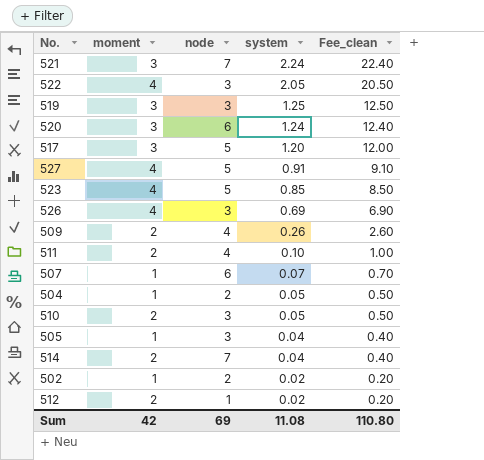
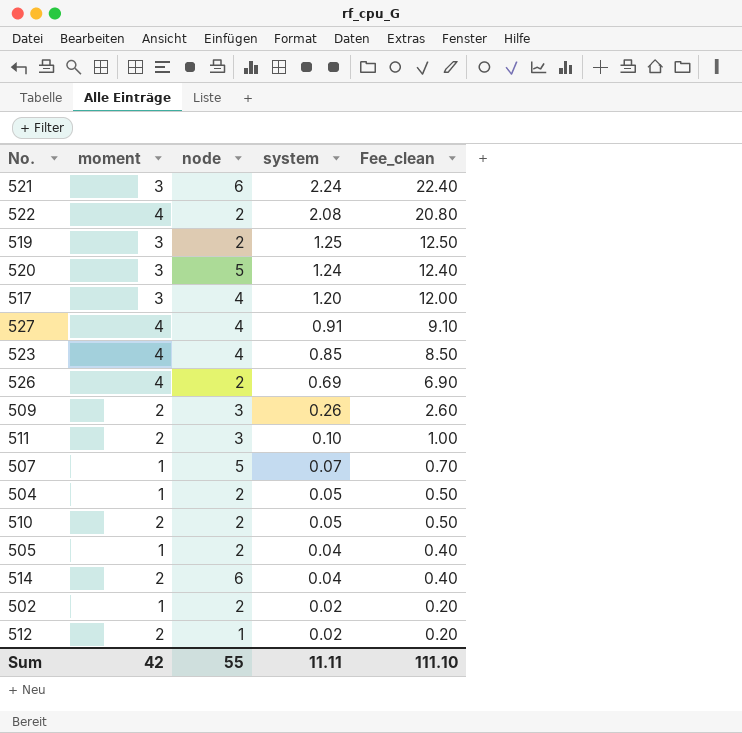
521 | node: 7 -> 6
522 | node: 3 -> 2
522 | system: 2.05 -> 2.08
522 | Fee_clean: 20.50 -> 20.80
519 | node: 3 -> 2
520 | node: 6 -> 5
517 | node: 5 -> 4
527 | node: 5 -> 4
523 | node: 5 -> 4
526 | node: 3 -> 2
509 | node: 4 -> 3
511 | node: 4 -> 3
507 | node: 6 -> 5
510 | node: 3 -> 2
505 | node: 3 -> 2
514 | node: 7 -> 6
Sum | node: 69 -> 55
Sum | system: 11.08 -> 11.11
Sum | Fee_clean: 110.80 -> 111.10

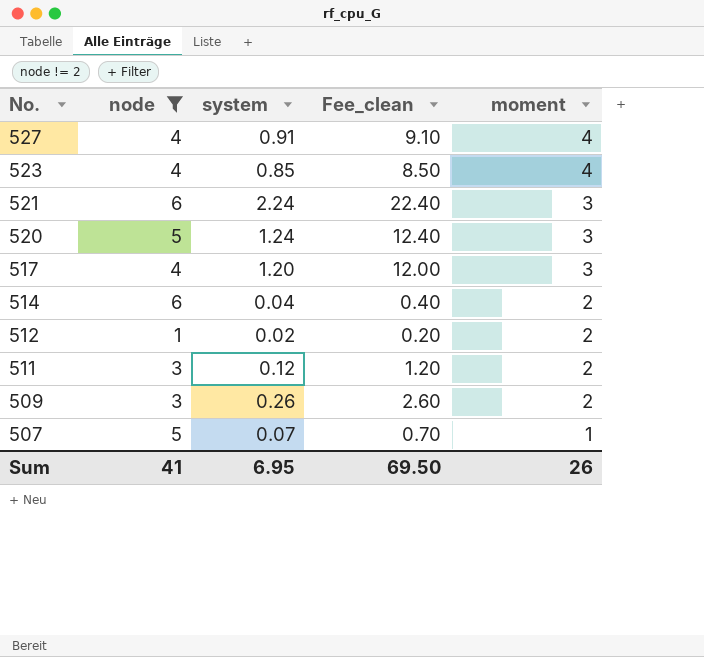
filter: none -> node != 2
row order: system descending -> No. descending
column moment | position: 2 -> 5
511 | system: 0.10 -> 0.12
511 | Fee_clean: 1.00 -> 1.20
Sum | node: 55 -> 41
Sum | system: 11.11 -> 6.95
Sum | Fee_clean: 111.10 -> 69.50
Sum | moment: 42 -> 26

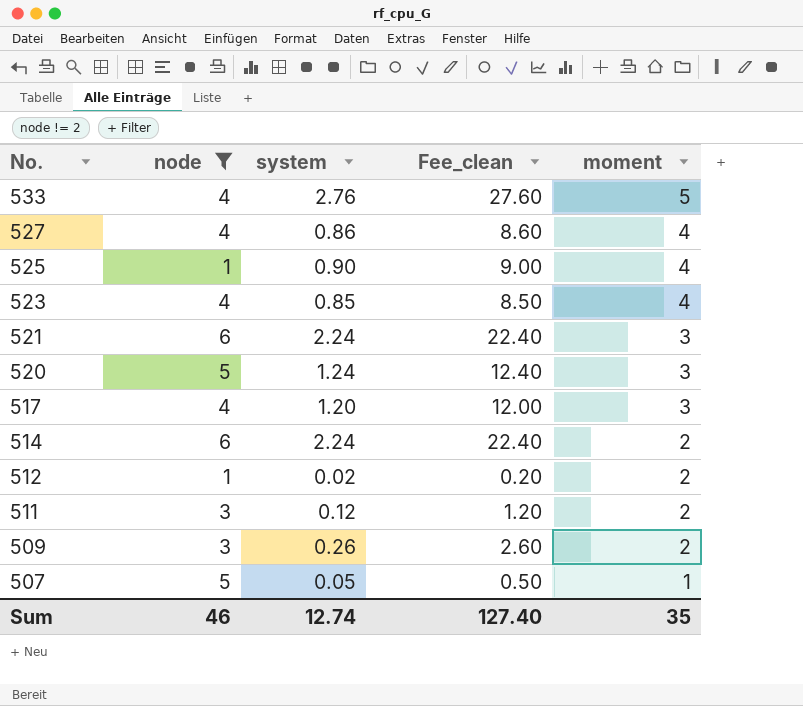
row 533: none -> 4 | 2.76 | 27.60 | 5
527 | system: 0.91 -> 0.86
527 | Fee_clean: 9.10 -> 8.60
row 525: none -> 1 | 0.90 | 9.00 | 4
514 | system: 0.04 -> 2.24
514 | Fee_clean: 0.40 -> 22.40
507 | system: 0.07 -> 0.05
507 | Fee_clean: 0.70 -> 0.50
Sum | node: 41 -> 46
Sum | system: 6.95 -> 12.74
Sum | Fee_clean: 69.50 -> 127.40
Sum | moment: 26 -> 35

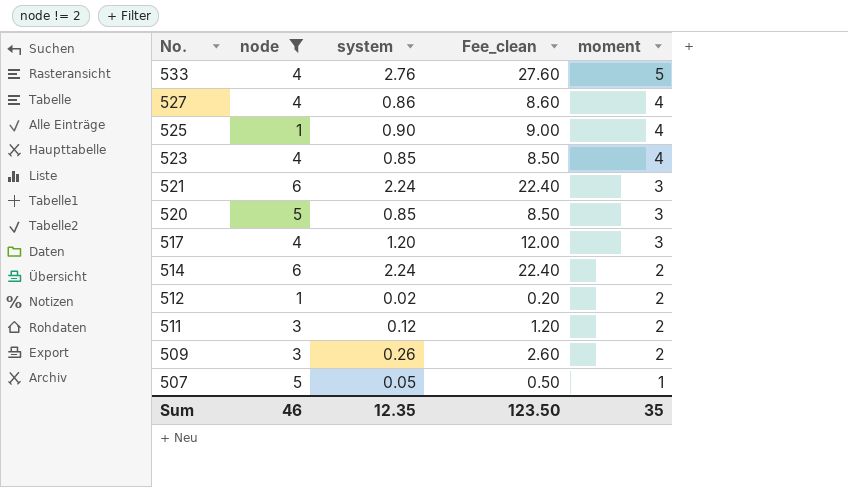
520 | system: 1.24 -> 0.85
520 | Fee_clean: 12.40 -> 8.50
Sum | system: 12.74 -> 12.35
Sum | Fee_clean: 127.40 -> 123.50

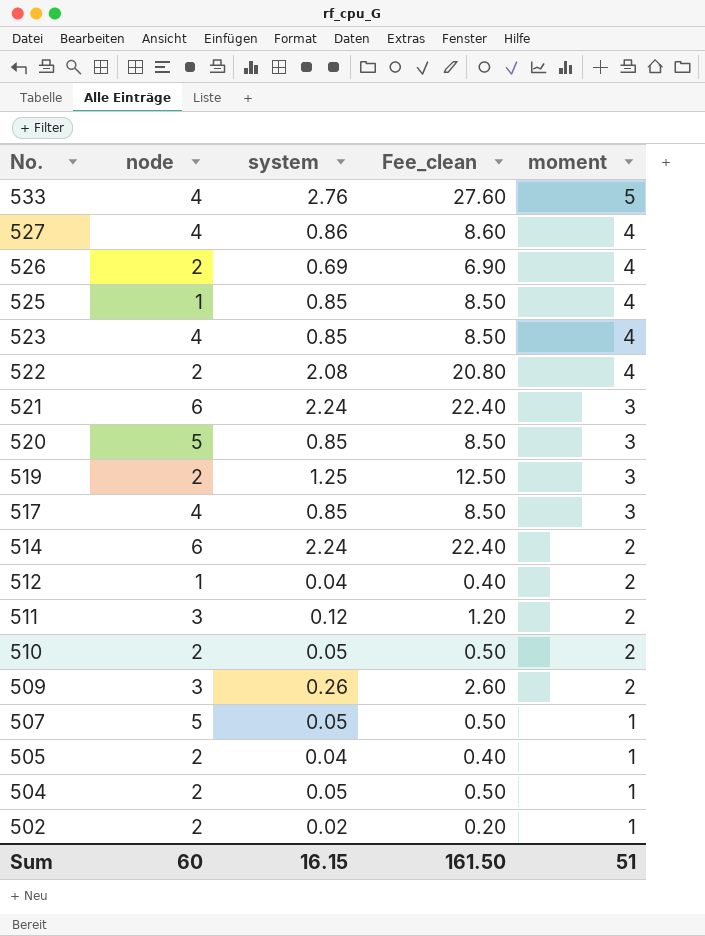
filter: node != 2 -> none
525 | system: 0.90 -> 0.85
525 | Fee_clean: 9.00 -> 8.50
517 | system: 1.20 -> 0.85
517 | Fee_clean: 12.00 -> 8.50
512 | system: 0.02 -> 0.04
512 | Fee_clean: 0.20 -> 0.40
Sum | node: 46 -> 60
Sum | system: 12.35 -> 16.15
Sum | Fee_clean: 123.50 -> 161.50
Sum | moment: 35 -> 51

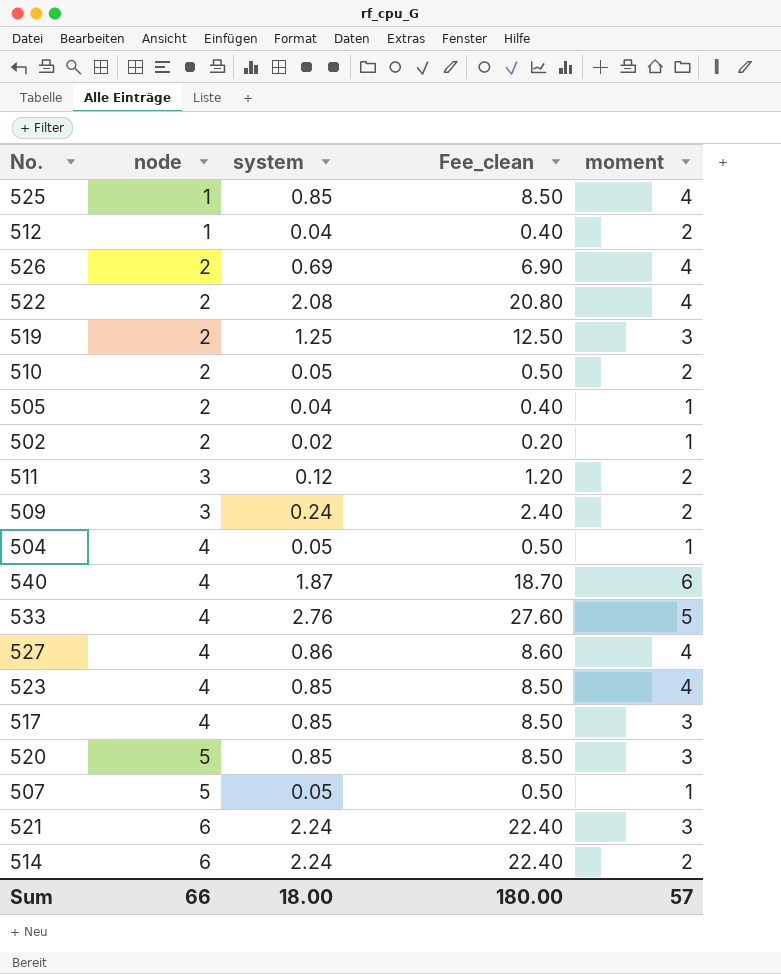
row order: No. descending -> node ascending
509 | system: 0.26 -> 0.24
509 | Fee_clean: 2.60 -> 2.40
504 | node: 2 -> 4
row 540: none -> 4 | 1.87 | 18.70 | 6
Sum | node: 60 -> 66
Sum | system: 16.15 -> 18.00
Sum | Fee_clean: 161.50 -> 180.00
Sum | moment: 51 -> 57

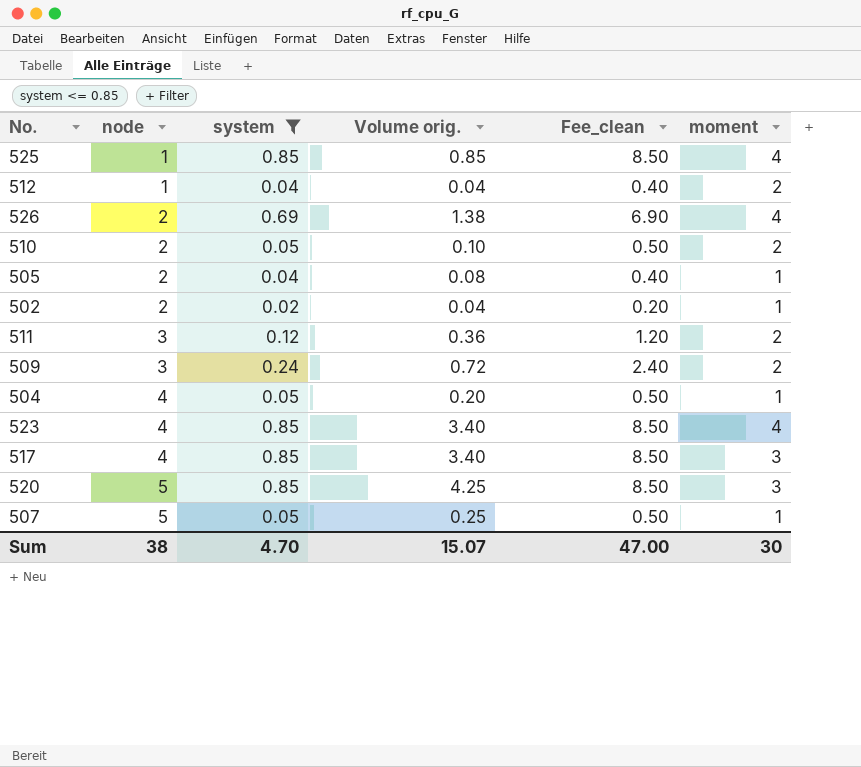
filter: none -> system <= 0.85
column Volume orig. | formula: none -> [node] * [system]
Sum | node: 66 -> 38
Sum | system: 18.00 -> 4.70
Sum | Fee_clean: 180.00 -> 47.00
Sum | moment: 57 -> 30

